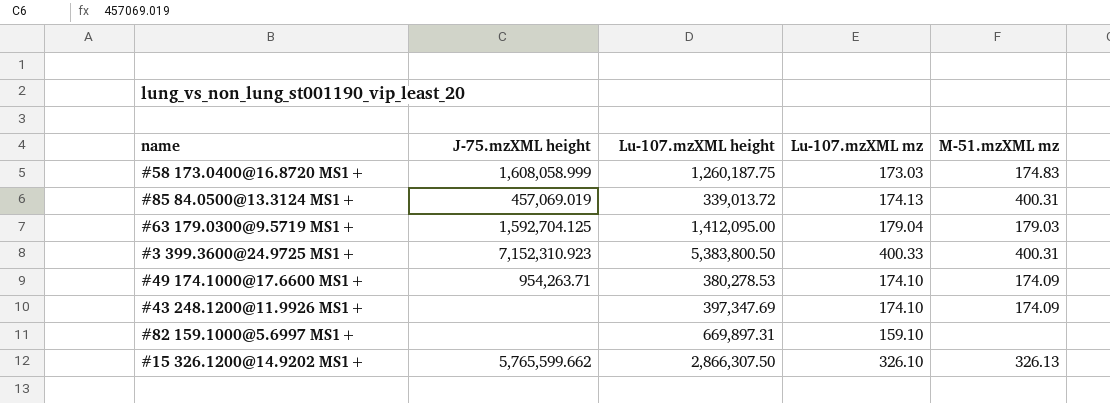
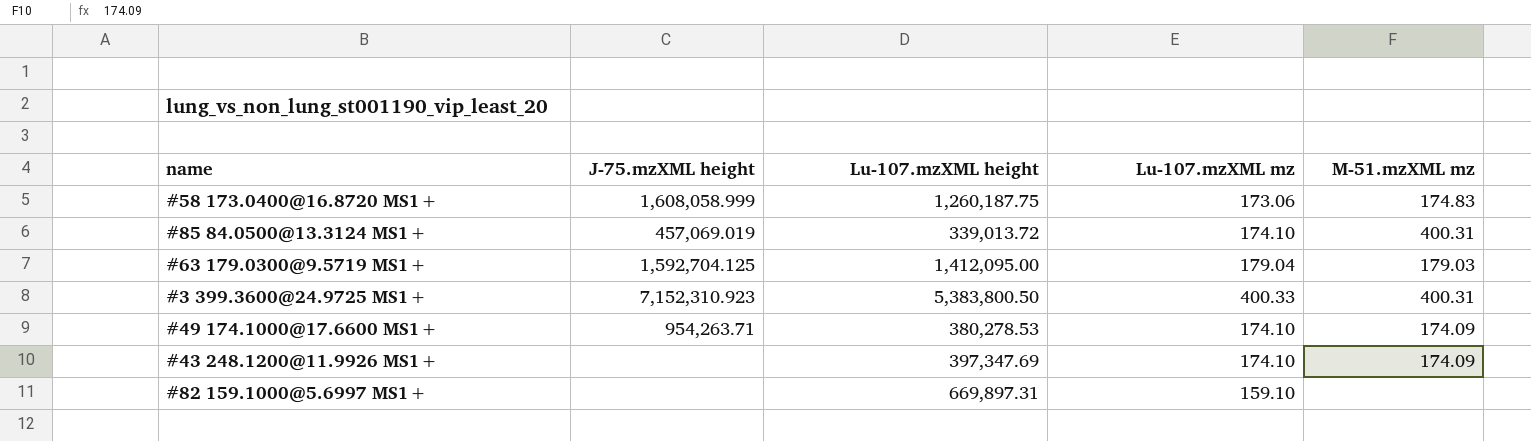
row #15 326.1200@14.9202 MS1+: 5,765,599.662 | 2,866,307.50 | 326.10 | 326.13 -> none
#58 173.0400@16.8720 MS1+ | Lu-107.mzXML mz: 173.03 -> 173.06
#85 84.0500@13.3124 MS1+ | Lu-107.mzXML mz: 174.13 -> 174.10

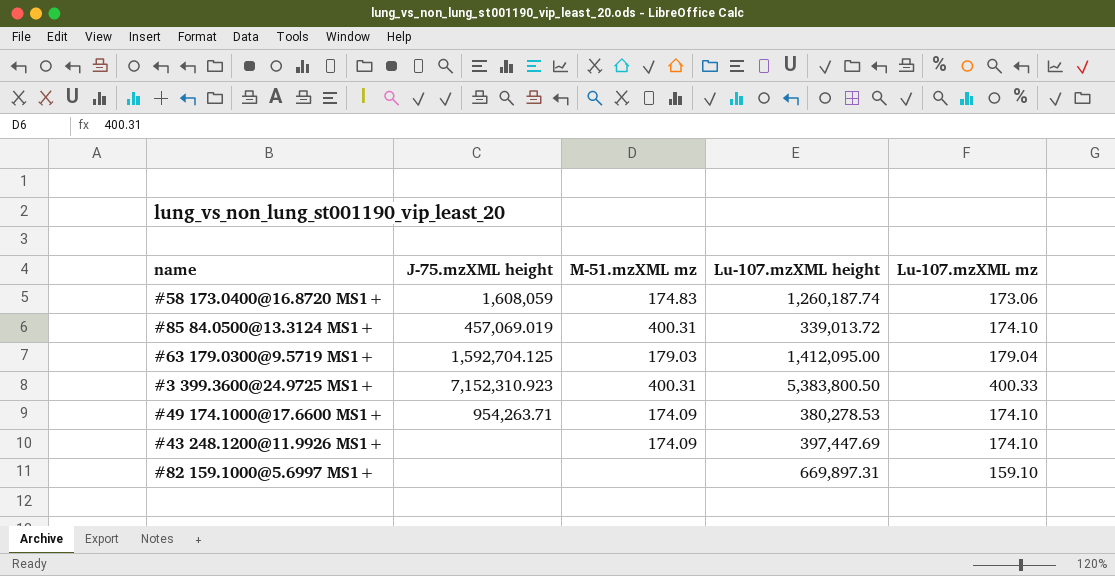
column M-51.mzXML mz | position: 5 -> 3
#58 173.0400@16.8720 MS1+ | J-75.mzXML height: 1,608,058.999 -> 1,608,059
#58 173.0400@16.8720 MS1+ | Lu-107.mzXML height: 1,260,187.75 -> 1,260,187.74
#43 248.1200@11.9926 MS1+ | Lu-107.mzXML height: 397,347.69 -> 397,447.69

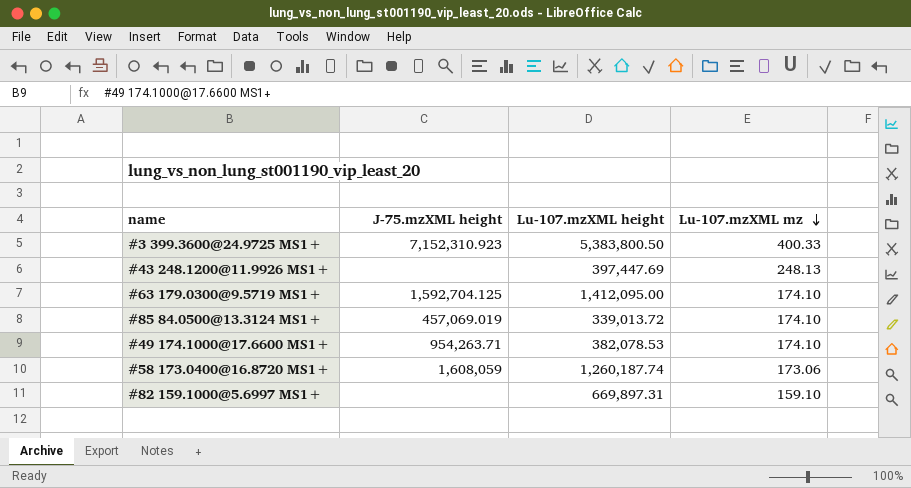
row order: none -> Lu-107.mzXML mz descending
column M-51.mzXML mz | position: 3 -> none
#43 248.1200@11.9926 MS1+ | Lu-107.mzXML mz: 174.10 -> 248.13
#63 179.0300@9.5719 MS1+ | Lu-107.mzXML mz: 179.04 -> 174.10
#49 174.1000@17.6600 MS1+ | Lu-107.mzXML height: 380,278.53 -> 382,078.53

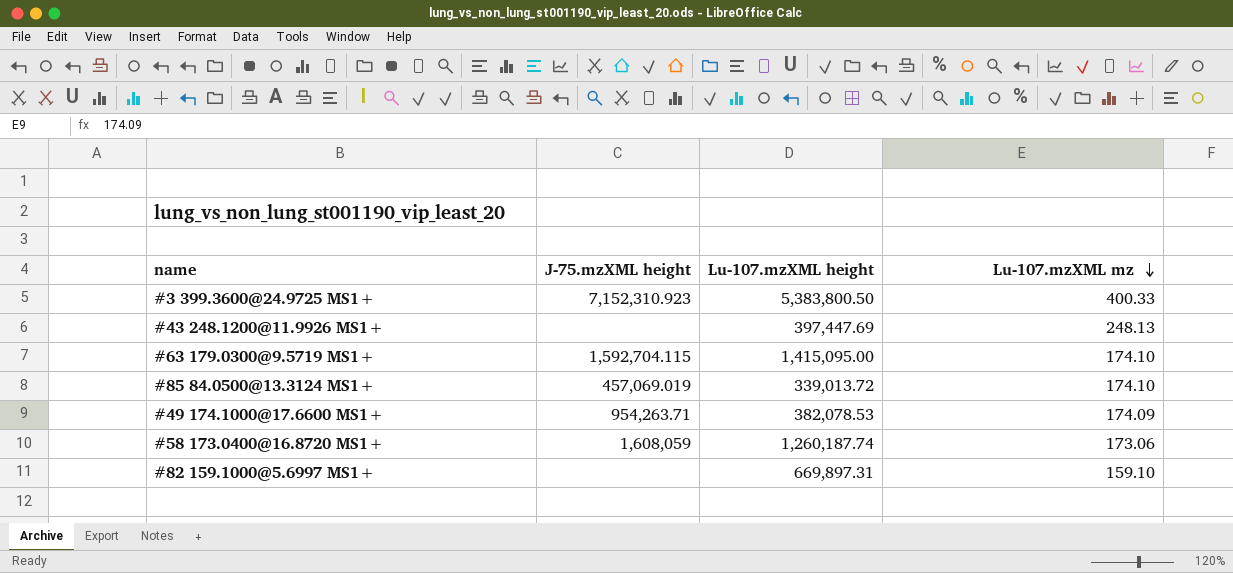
#63 179.0300@9.5719 MS1+ | J-75.mzXML height: 1,592,704.125 -> 1,592,704.115
#63 179.0300@9.5719 MS1+ | Lu-107.mzXML height: 1,412,095.00 -> 1,415,095.00
#49 174.1000@17.6600 MS1+ | Lu-107.mzXML mz: 174.10 -> 174.09

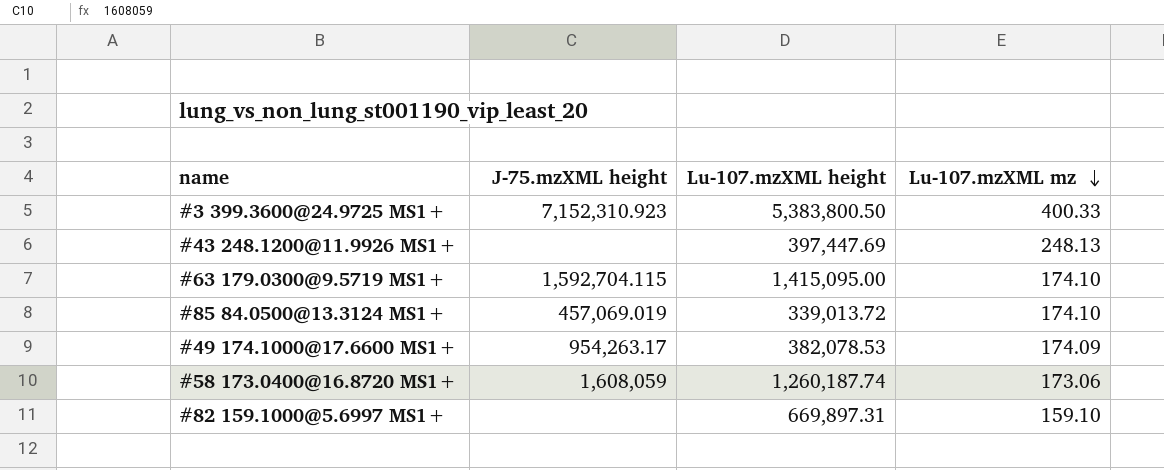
#49 174.1000@17.6600 MS1+ | J-75.mzXML height: 954,263.71 -> 954,263.17

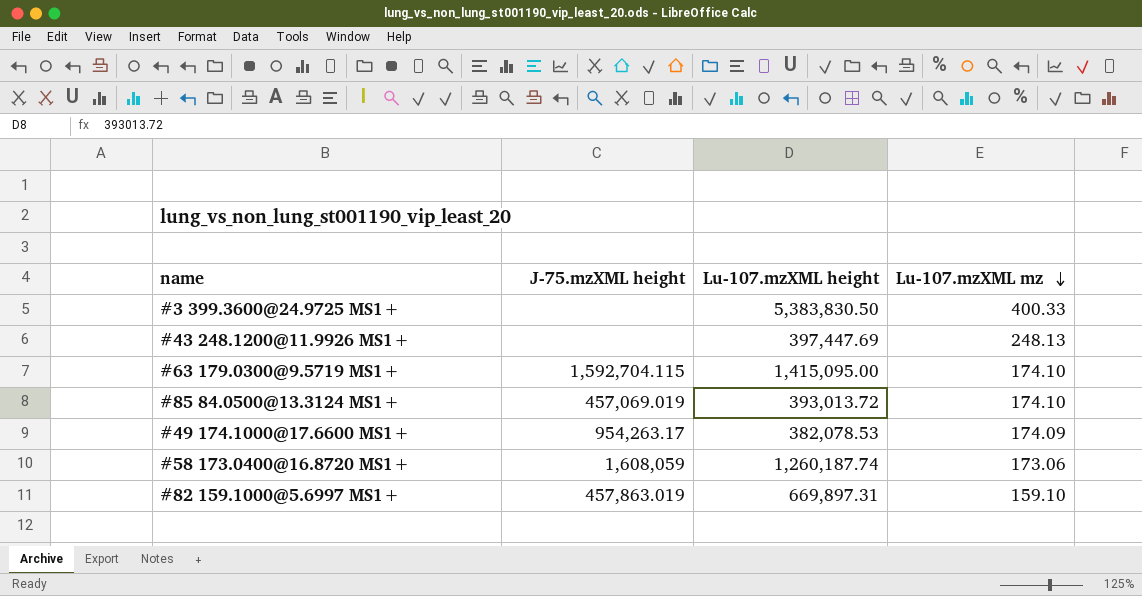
#3 399.3600@24.9725 MS1+ | J-75.mzXML height: 7,152,310.923 -> none
#3 399.3600@24.9725 MS1+ | Lu-107.mzXML height: 5,383,800.50 -> 5,383,830.50
#85 84.0500@13.3124 MS1+ | Lu-107.mzXML height: 339,013.72 -> 393,013.72
#82 159.1000@5.6997 MS1+ | J-75.mzXML height: none -> 457,863.019

